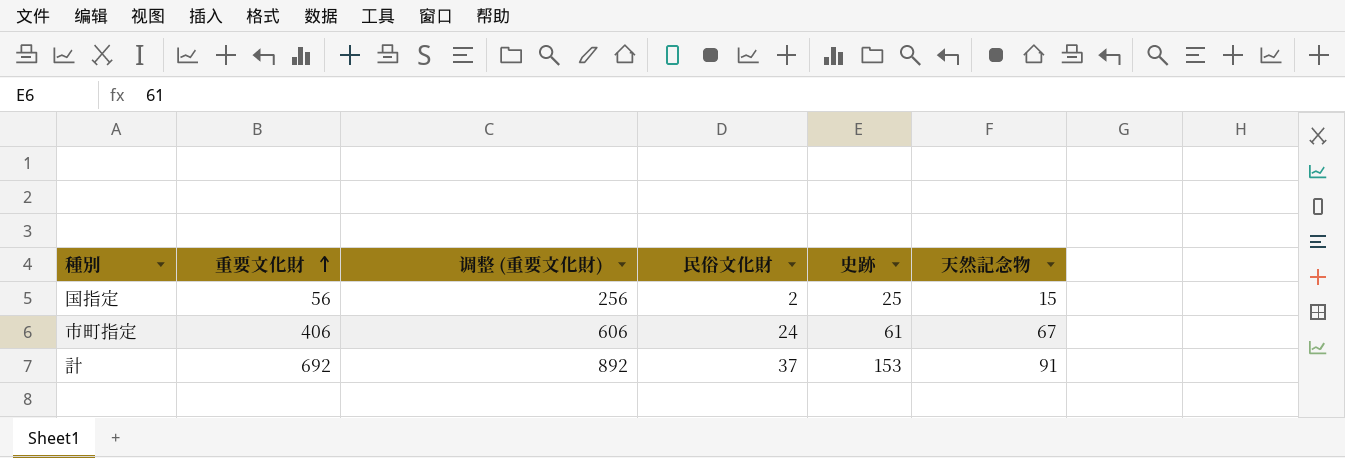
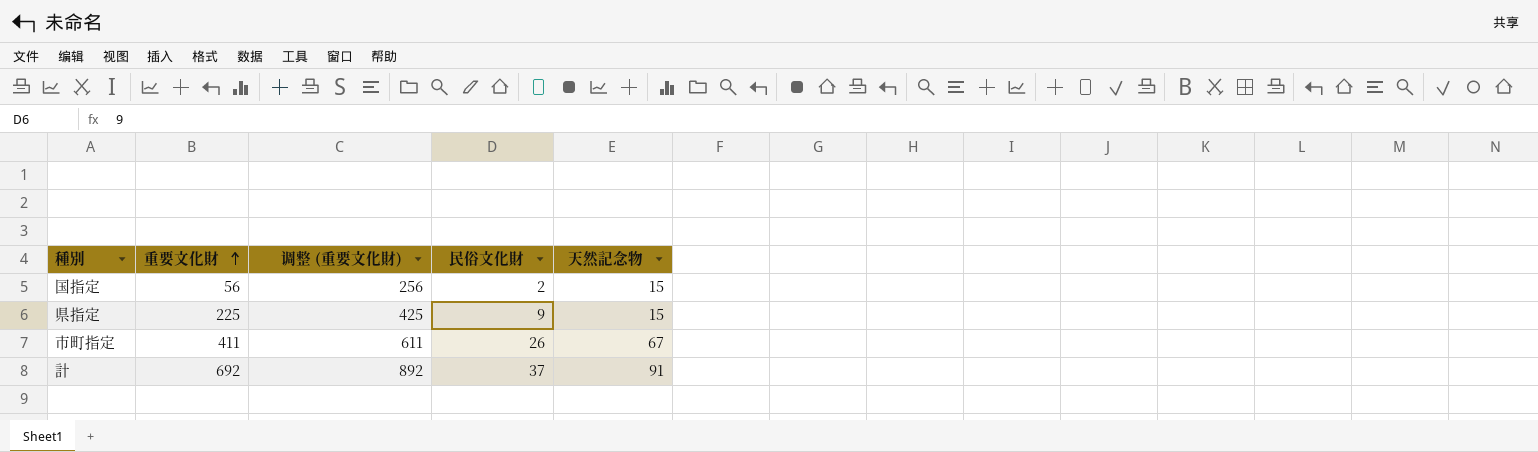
column 史跡 | position: 5 -> none
row 県指定: none -> 225 | 425 | 9 | 15
市町指定 | 重要文化財: 406 -> 411
市町指定 | 调整 (重要文化財): 606 -> 611
市町指定 | 民俗文化財: 24 -> 26

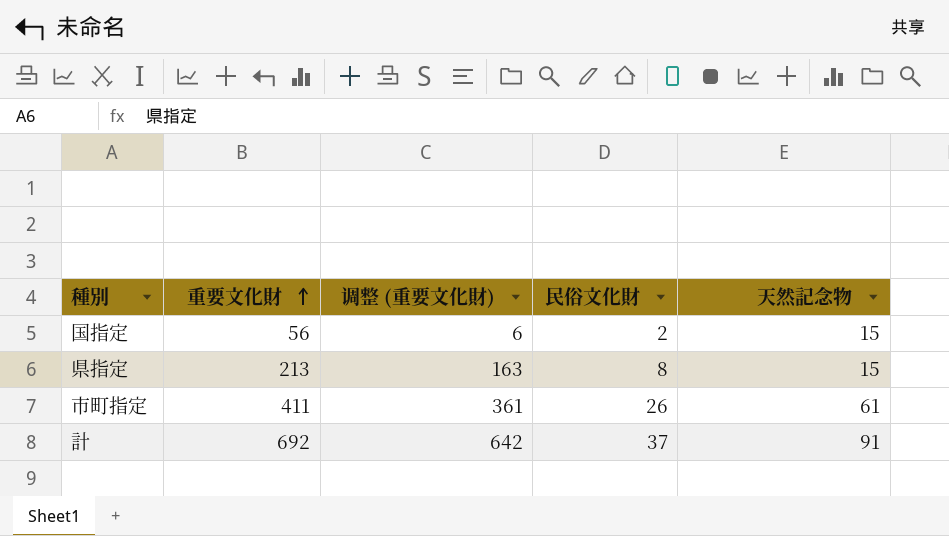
column 调整 (重要文化財) | formula: [重要文化財] + 200 -> [重要文化財] - 50
県指定 | 重要文化財: 225 -> 213
県指定 | 民俗文化財: 9 -> 8
市町指定 | 天然記念物: 67 -> 61

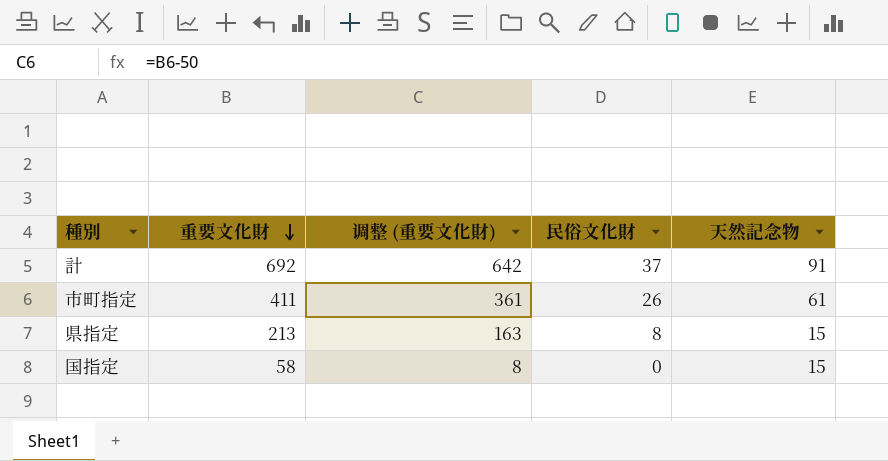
row order: 重要文化財 ascending -> 重要文化財 descending
国指定 | 重要文化財: 56 -> 58
国指定 | 调整 (重要文化財): 6 -> 8
国指定 | 民俗文化財: 2 -> 0

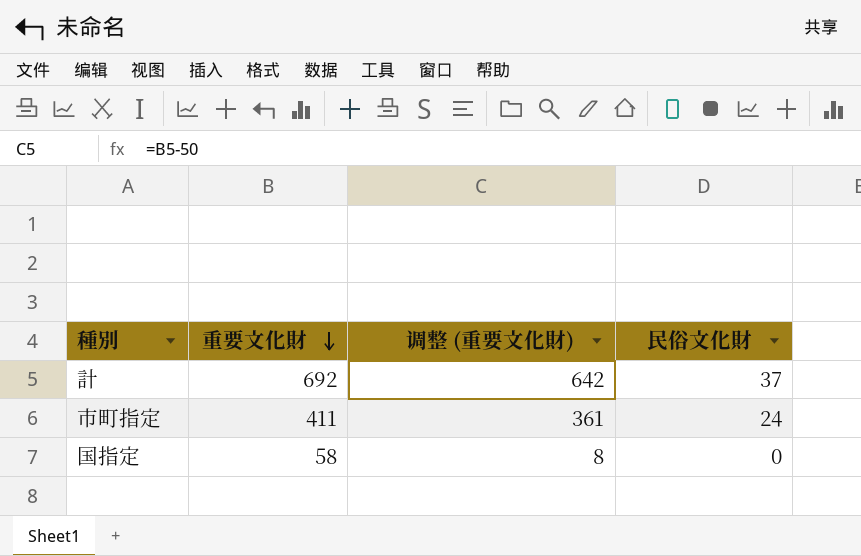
column 天然記念物 | position: 5 -> none
row 県指定: 213 | 163 | 8 | 15 -> none
市町指定 | 民俗文化財: 26 -> 24

